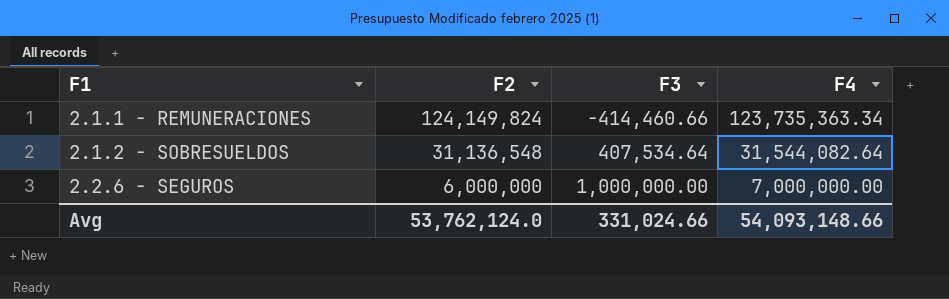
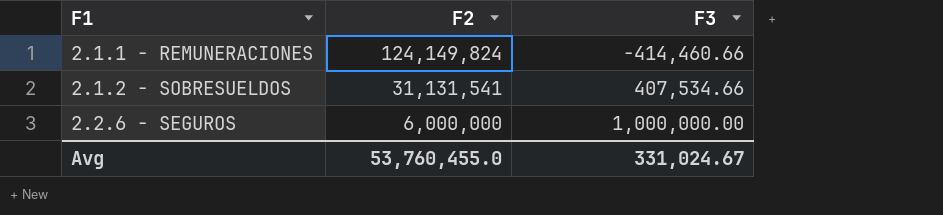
column F4 | formula: [F2] + [F3] -> none
2.1.2 - SOBRESUELDOS | F2: 31,136,548 -> 31,131,541
2.1.2 - SOBRESUELDOS | F3: 407,534.64 -> 407,534.66
Avg | F2: 53,762,124.0 -> 53,760,455.0
Avg | F3: 331,024.66 -> 331,024.67

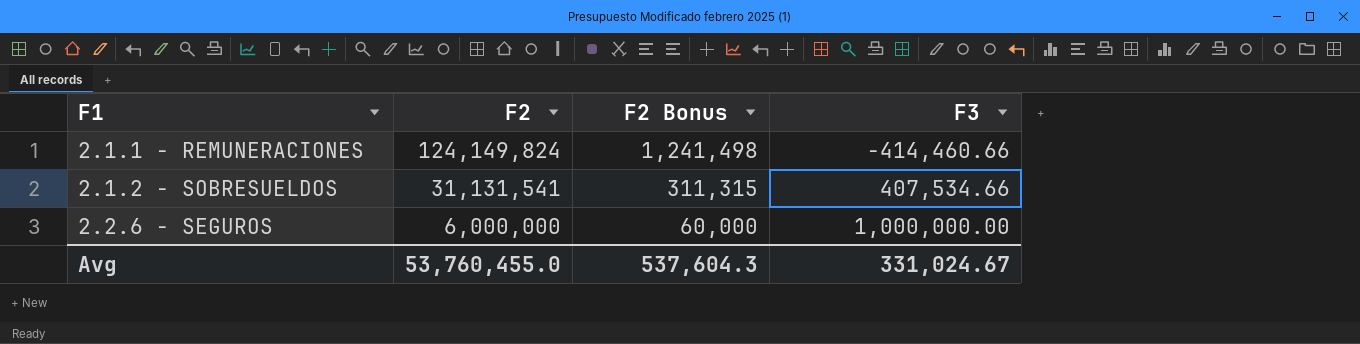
column F2 Bonus | formula: none -> [F2] * 0.01

